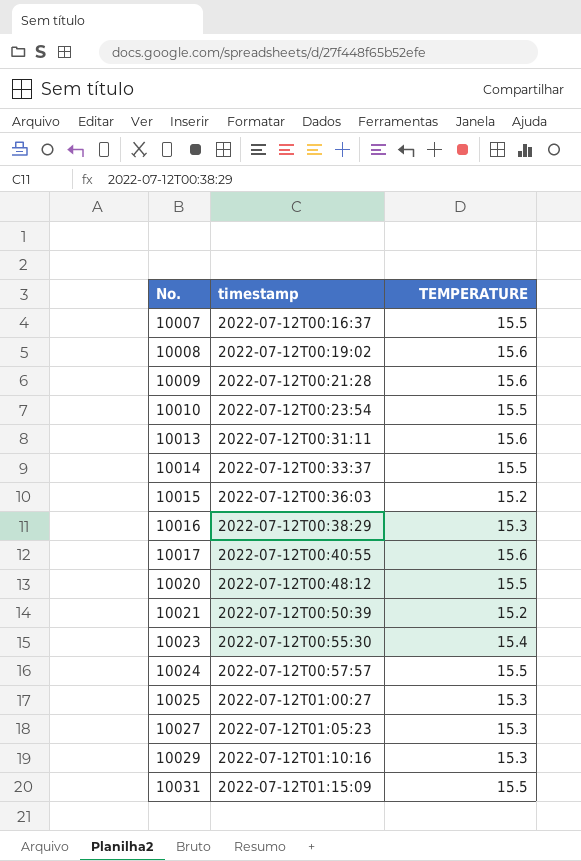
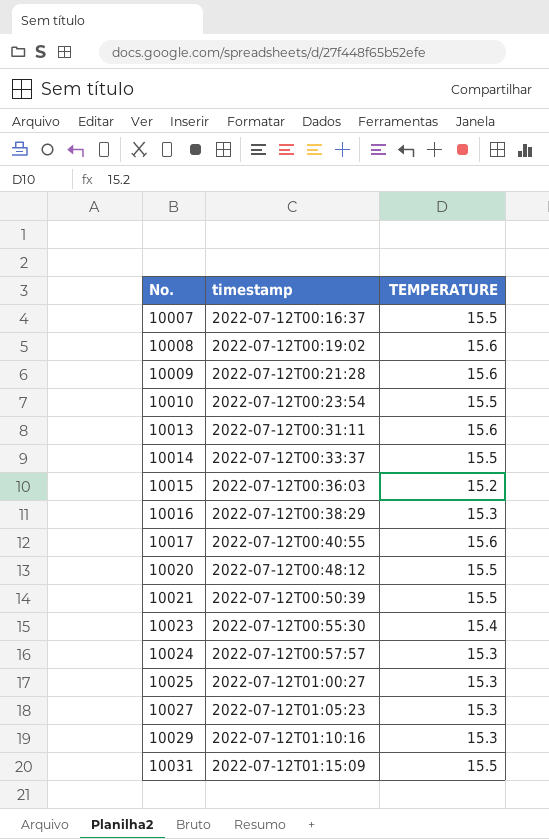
10021 | TEMPERATURE: 15.2 -> 15.5
10024 | TEMPERATURE: 15.5 -> 15.3

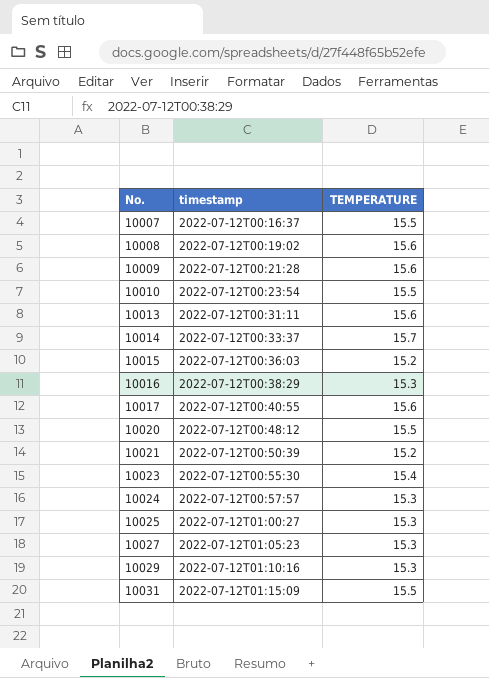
10014 | TEMPERATURE: 15.5 -> 15.7
10021 | TEMPERATURE: 15.5 -> 15.2

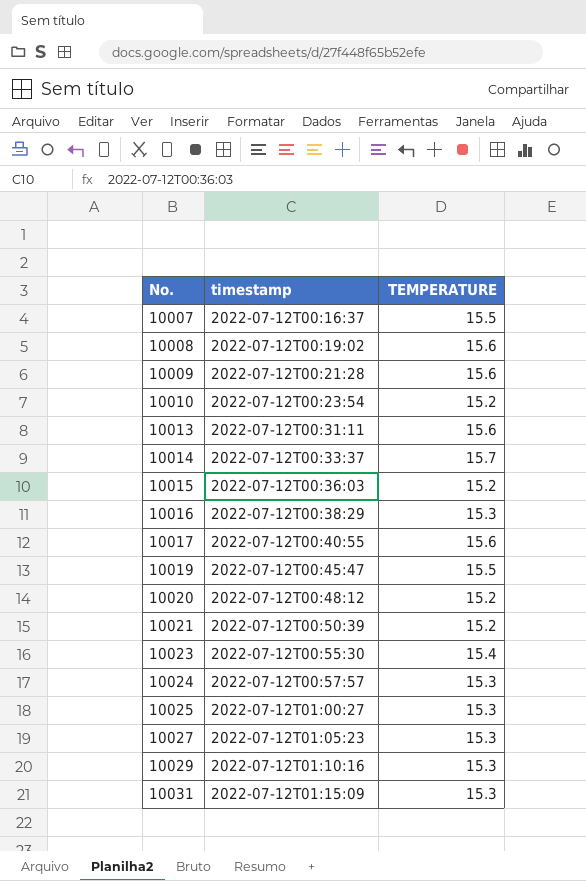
10010 | TEMPERATURE: 15.5 -> 15.2
row 10019: none -> 2022-07-12T00:45:47 | 15.5
10020 | TEMPERATURE: 15.5 -> 15.2
10031 | TEMPERATURE: 15.5 -> 15.3

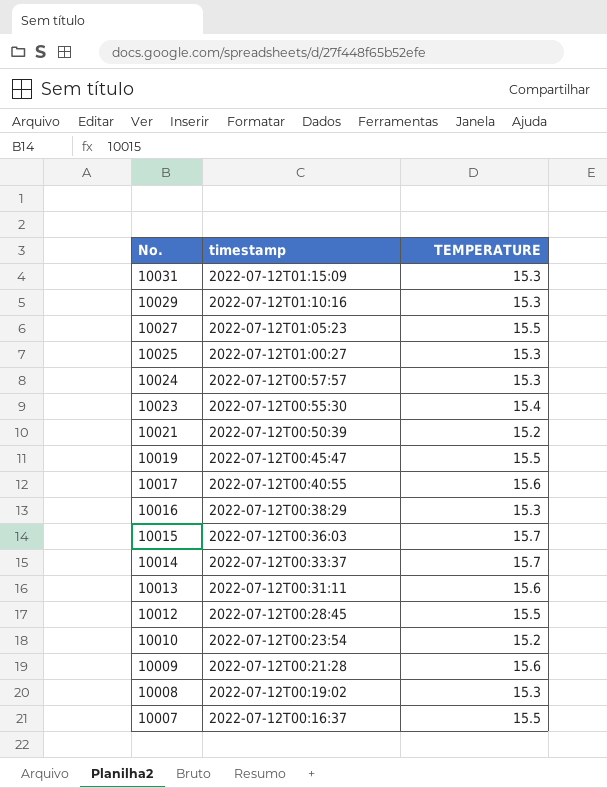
row order: No. ascending -> No. descending
row 10020: 2022-07-12T00:48:12 | 15.2 -> none
10027 | TEMPERATURE: 15.3 -> 15.5
10015 | TEMPERATURE: 15.2 -> 15.7
row 10012: none -> 2022-07-12T00:28:45 | 15.5
10008 | TEMPERATURE: 15.6 -> 15.3

